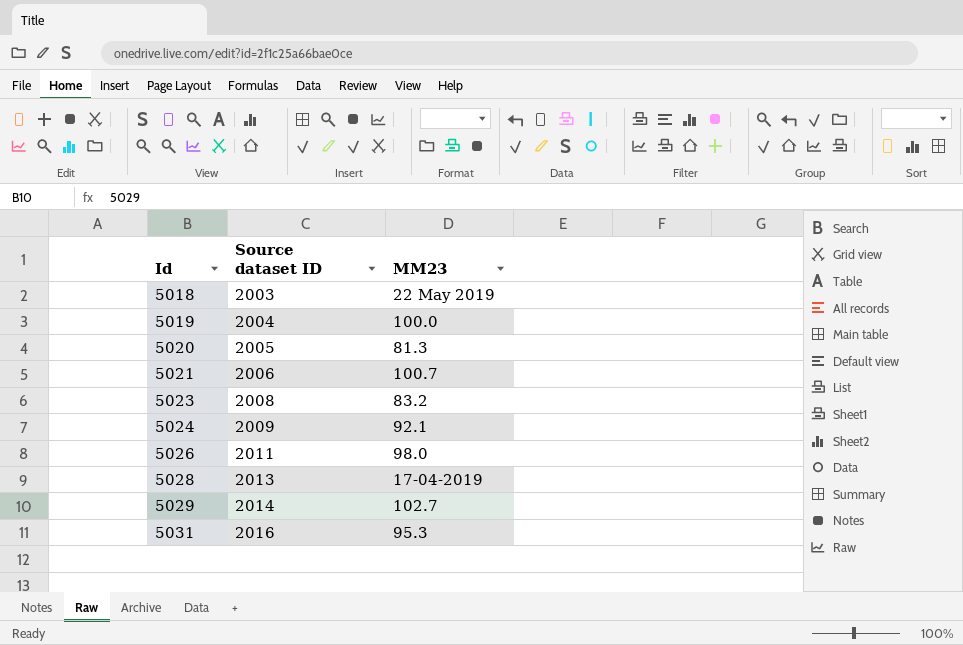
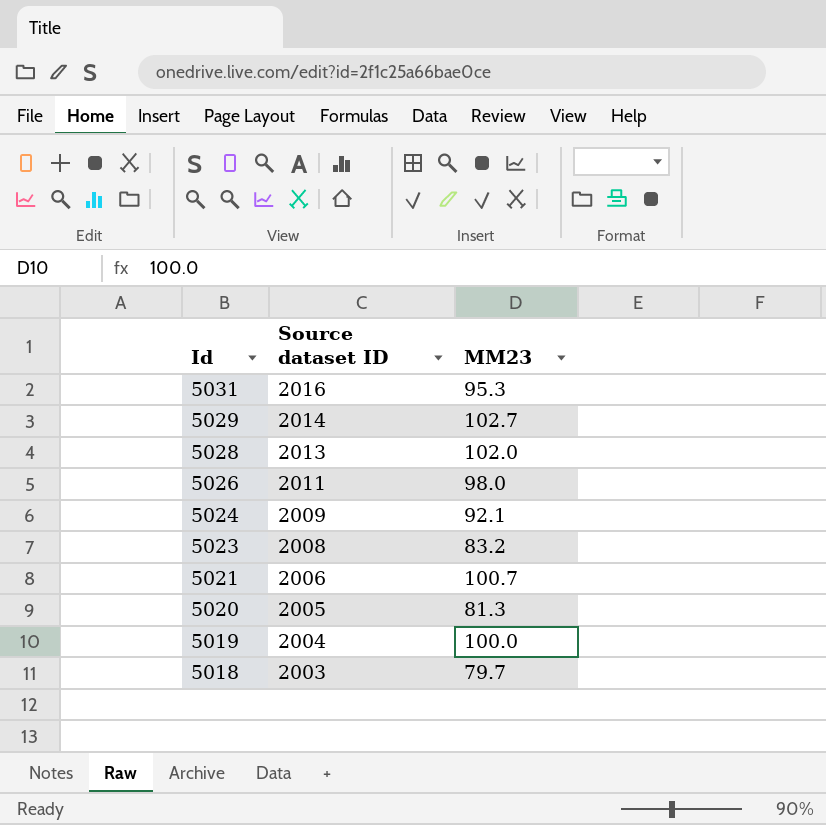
row order: Id ascending -> Id descending
5028 | MM23: 17-04-2019 -> 102.0
5018 | MM23: 22 May 2019 -> 79.7

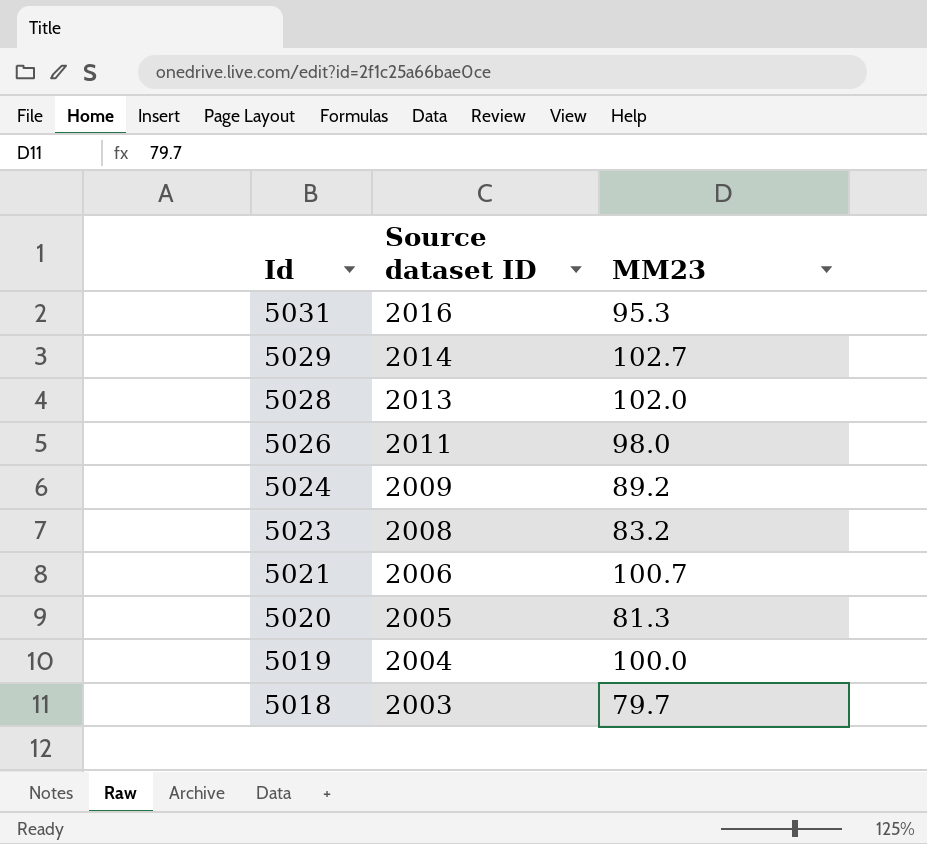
5024 | MM23: 92.1 -> 89.2

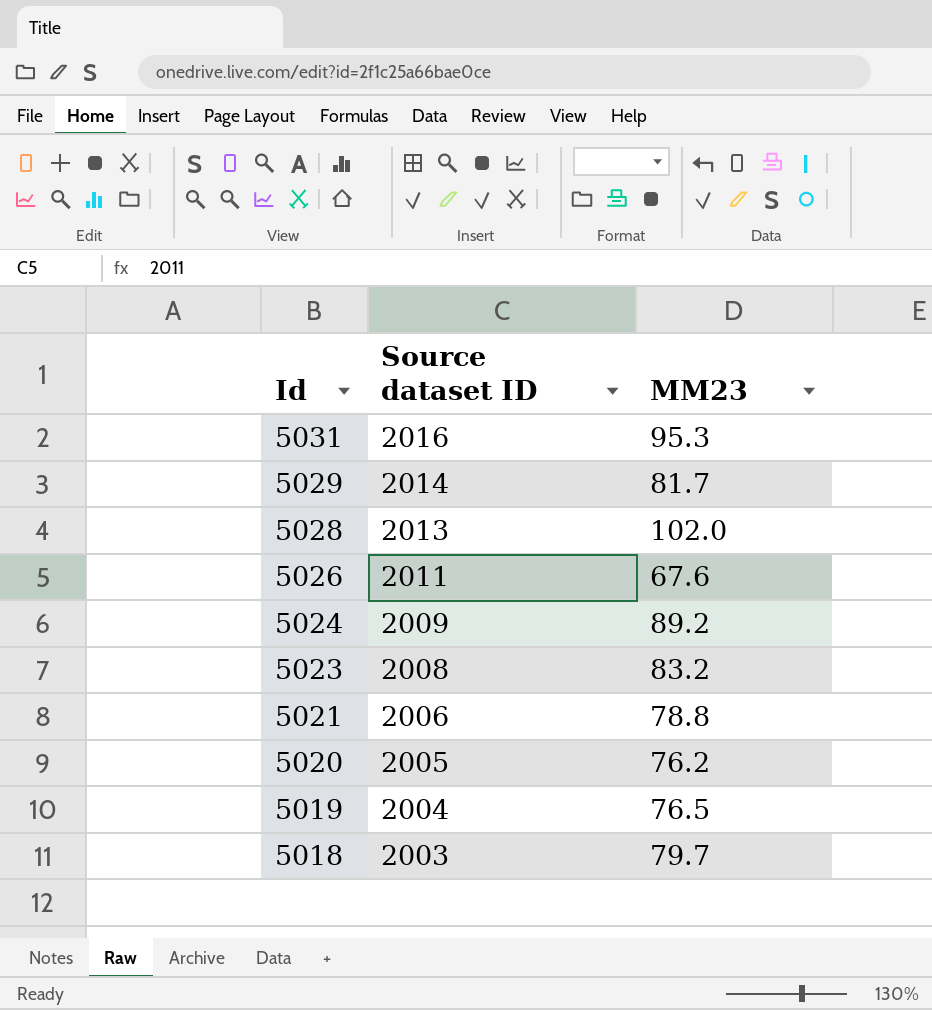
5029 | MM23: 102.7 -> 81.7
5026 | MM23: 98.0 -> 67.6
5021 | MM23: 100.7 -> 78.8
5020 | MM23: 81.3 -> 76.2
5019 | MM23: 100.0 -> 76.5

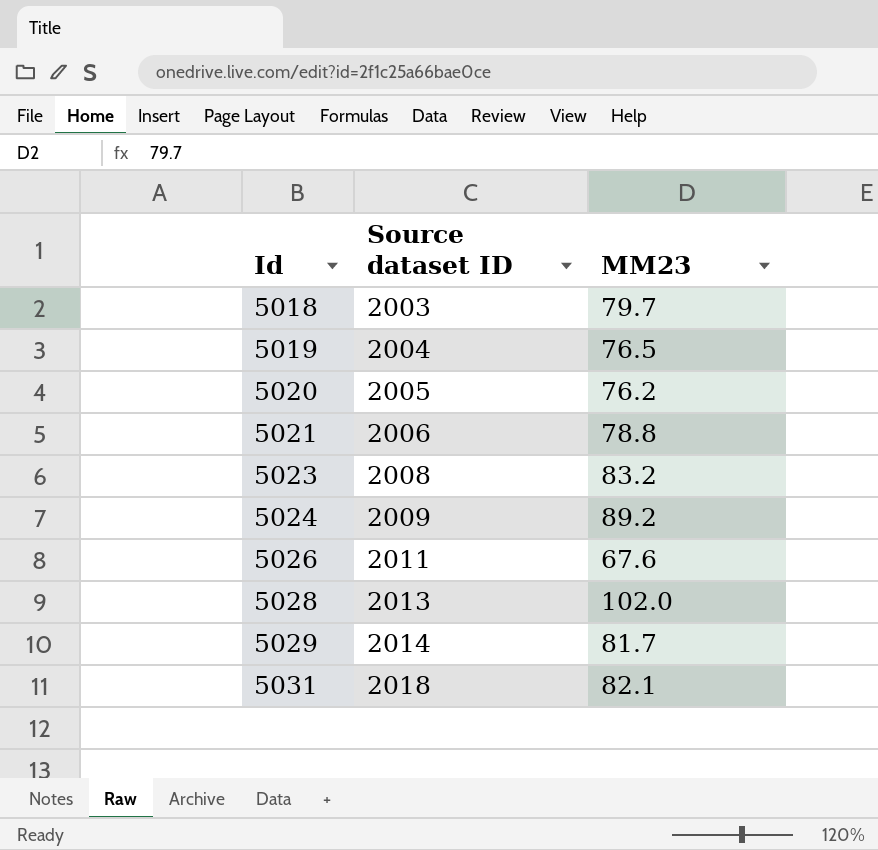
row order: Id descending -> Id ascending
5031 | Source dataset ID: 2016 -> 2018
5031 | MM23: 95.3 -> 82.1

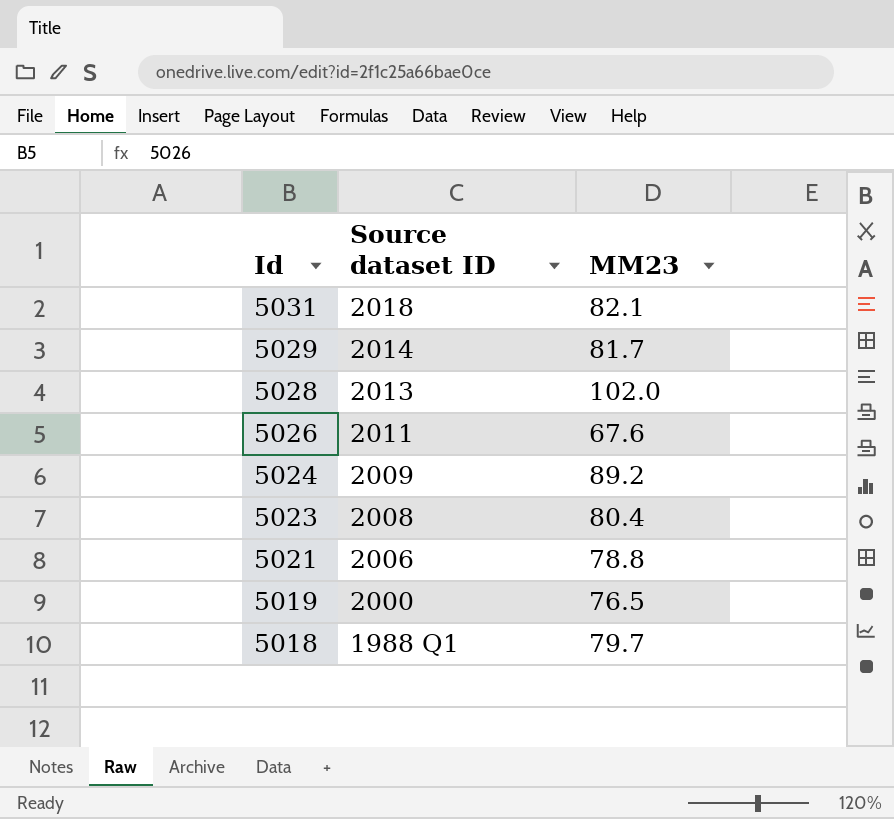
row order: Id ascending -> Id descending
row 5020: 2005 | 76.2 -> none
5023 | MM23: 83.2 -> 80.4
5019 | Source dataset ID: 2004 -> 2000
5018 | Source dataset ID: 2003 -> 1988 Q1

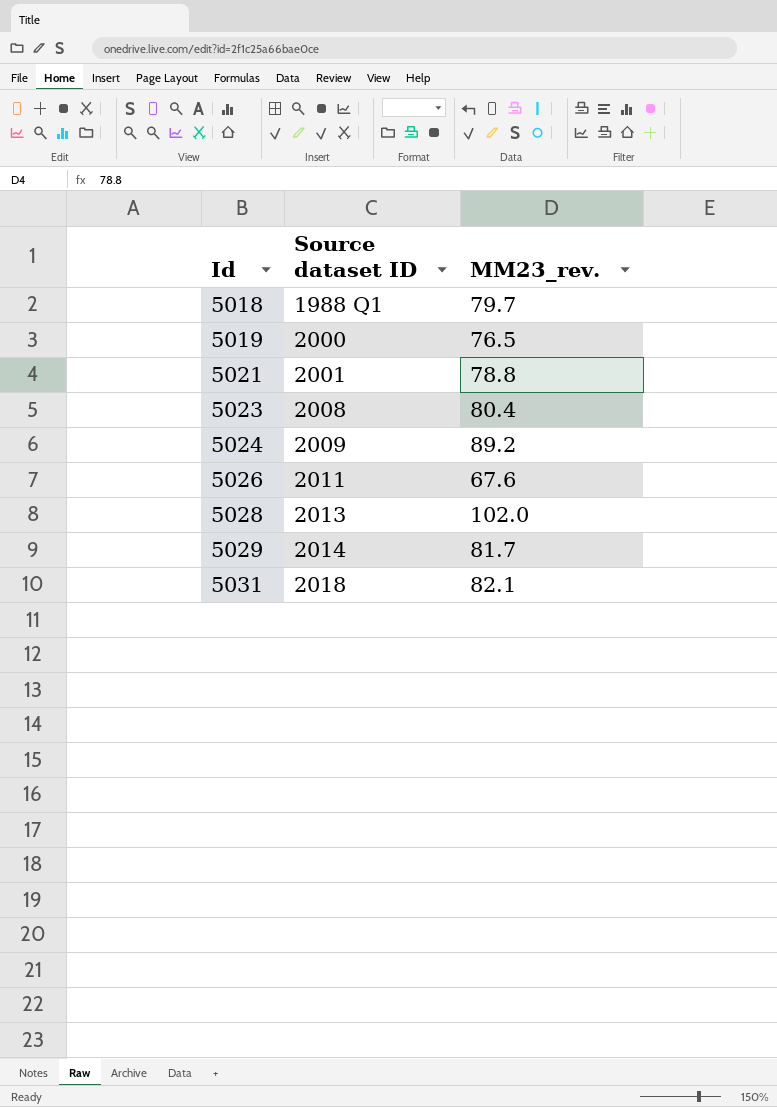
row order: Id descending -> Id ascending
column name: MM23 -> MM23_rev.
5021 | Source dataset ID: 2006 -> 2001

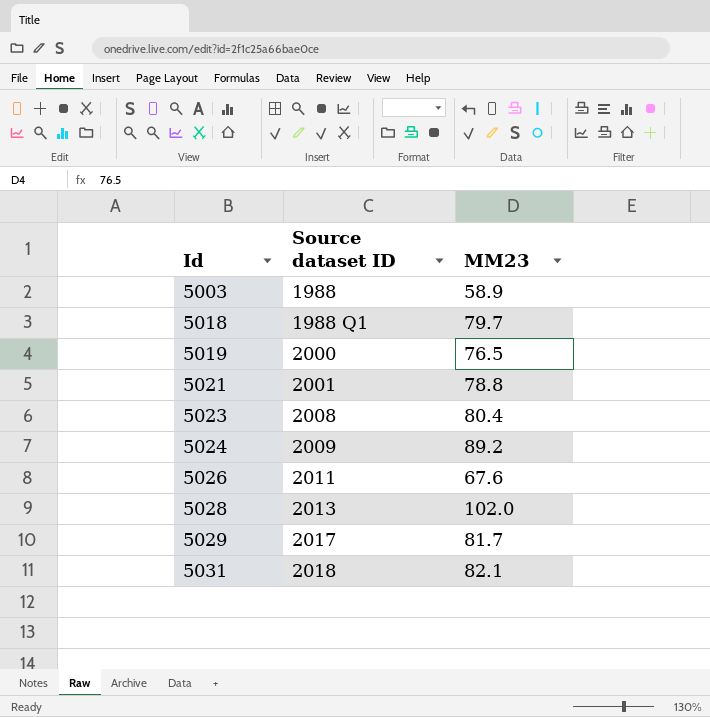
column name: MM23_rev. -> MM23
row 5003: none -> 1988 | 58.9
5029 | Source dataset ID: 2014 -> 2017

